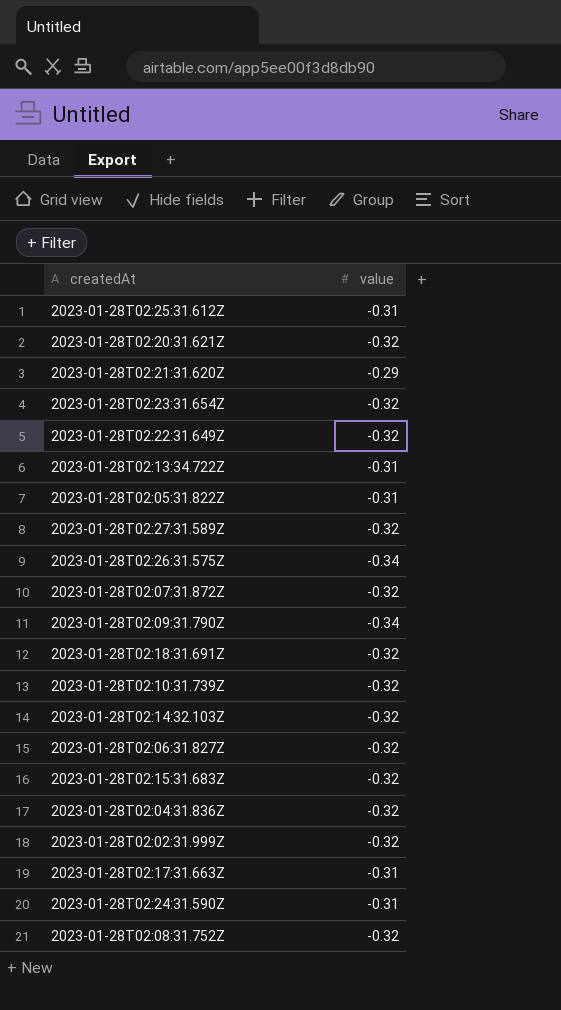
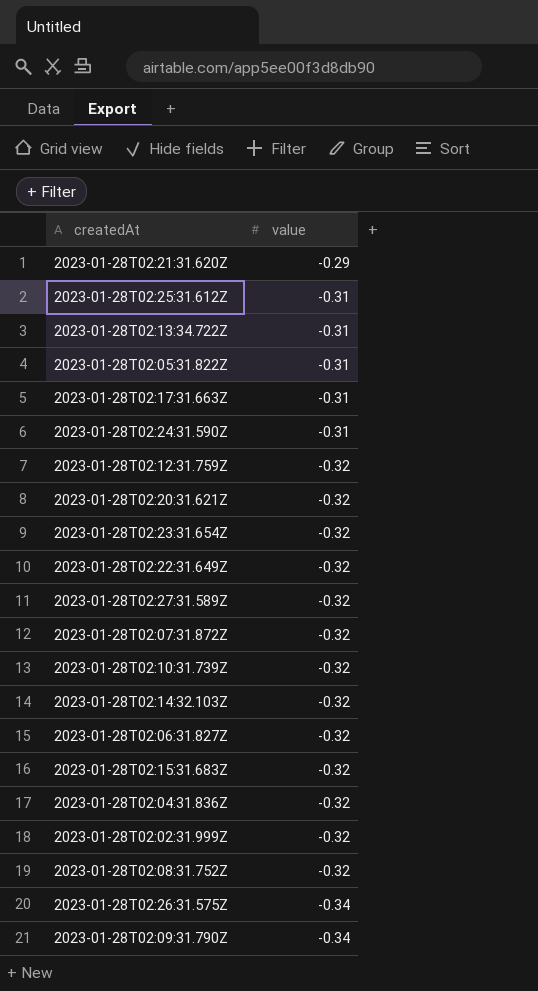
row order: none -> value descending
row 2023-01-28T02:18:31.691Z: -0.32 -> none
row 2023-01-28T02:12:31.759Z: none -> -0.32

